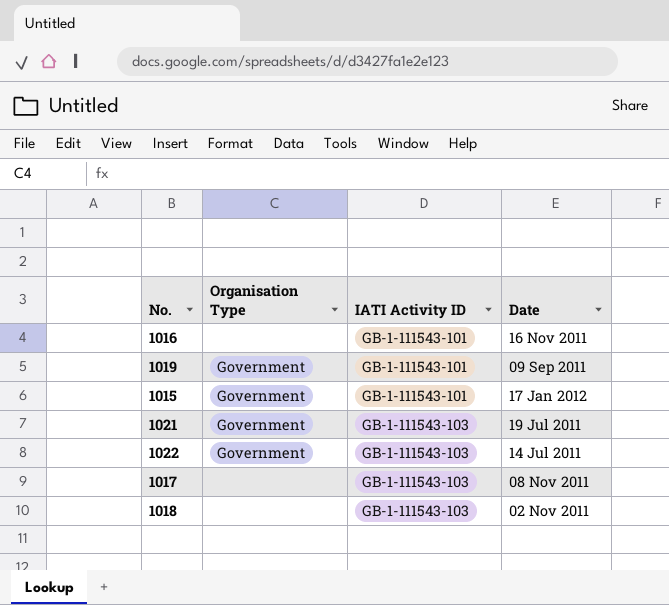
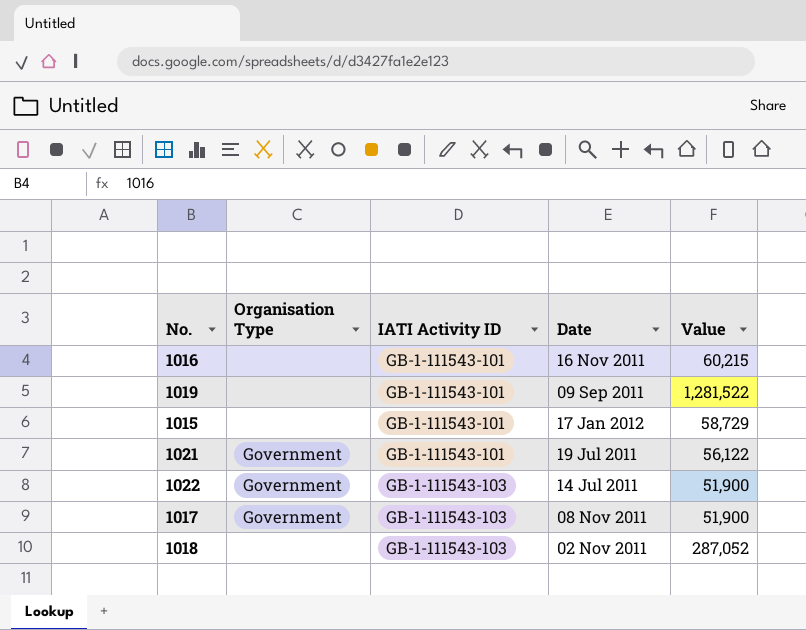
column Value | position: none -> 5
1019 | Organisation Type: Government -> none
1015 | Organisation Type: Government -> none
1021 | IATI Activity ID: GB-1-111543-103 -> GB-1-111543-101
1017 | Organisation Type: none -> Government

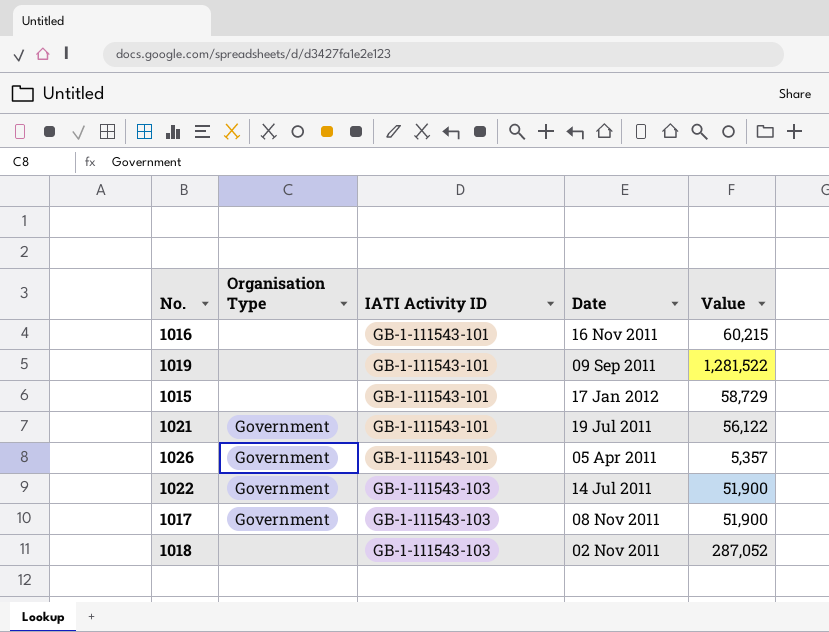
row 1026: none -> Government | GB-1-111543-101 | 05 Apr 2011 | 5,357

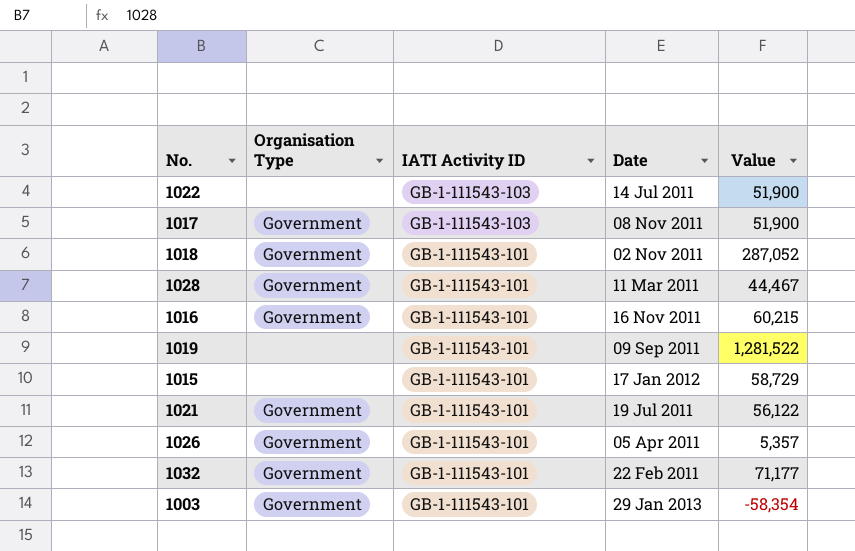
row order: IATI Activity ID ascending -> IATI Activity ID descending
1022 | Organisation Type: Government -> none
1018 | Organisation Type: none -> Government
1018 | IATI Activity ID: GB-1-111543-103 -> GB-1-111543-101
row 1028: none -> Government | GB-1-111543-101 | 11 Mar 2011 | 44,467
1016 | Organisation Type: none -> Government
row 1032: none -> Government | GB-1-111543-101 | 22 Feb 2011 | 71,177
row 1003: none -> Government | GB-1-111543-101 | 29 Jan 2013 | -58,354

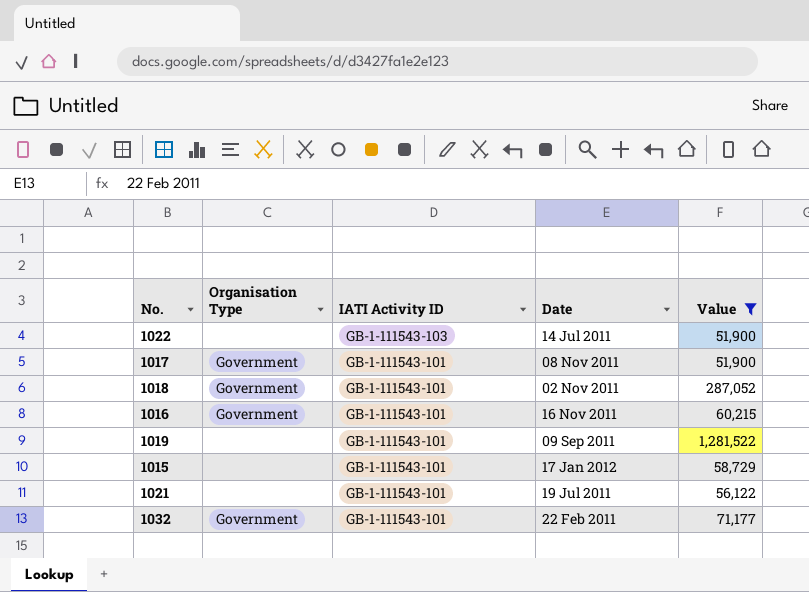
filter: none -> Value >= 51,900
1017 | IATI Activity ID: GB-1-111543-103 -> GB-1-111543-101
1021 | Organisation Type: Government -> none

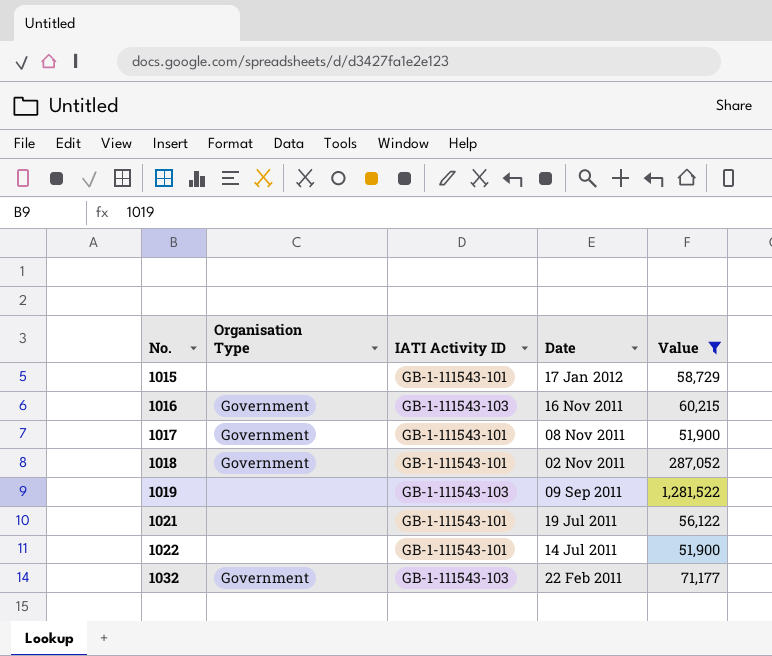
row order: IATI Activity ID descending -> No. ascending
1016 | IATI Activity ID: GB-1-111543-101 -> GB-1-111543-103
1019 | IATI Activity ID: GB-1-111543-101 -> GB-1-111543-103
1022 | IATI Activity ID: GB-1-111543-103 -> GB-1-111543-101
1032 | IATI Activity ID: GB-1-111543-101 -> GB-1-111543-103

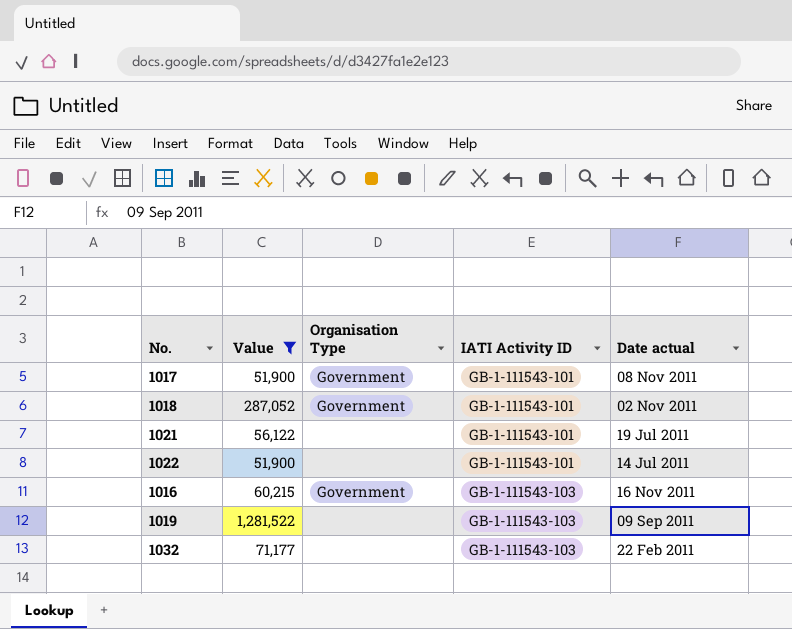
row order: No. ascending -> IATI Activity ID ascending
column Value | position: 5 -> 2
column name: Date -> Date actual
row 1015: none | GB-1-111543-101 | 17 Jan 2012 | 58,729 -> none
1032 | Organisation Type: Government -> none

